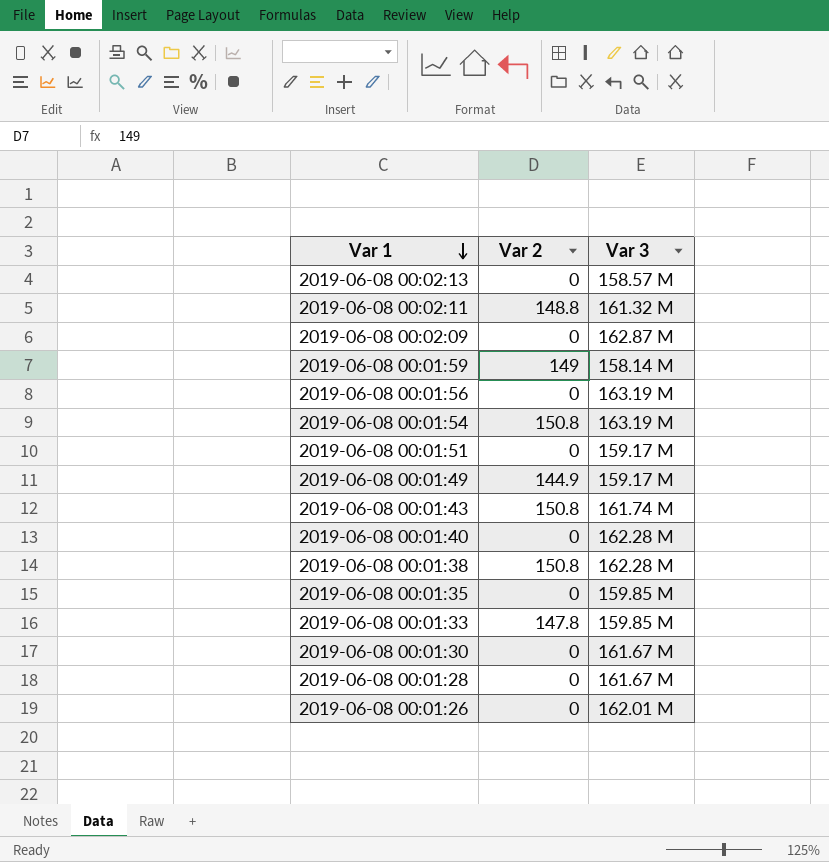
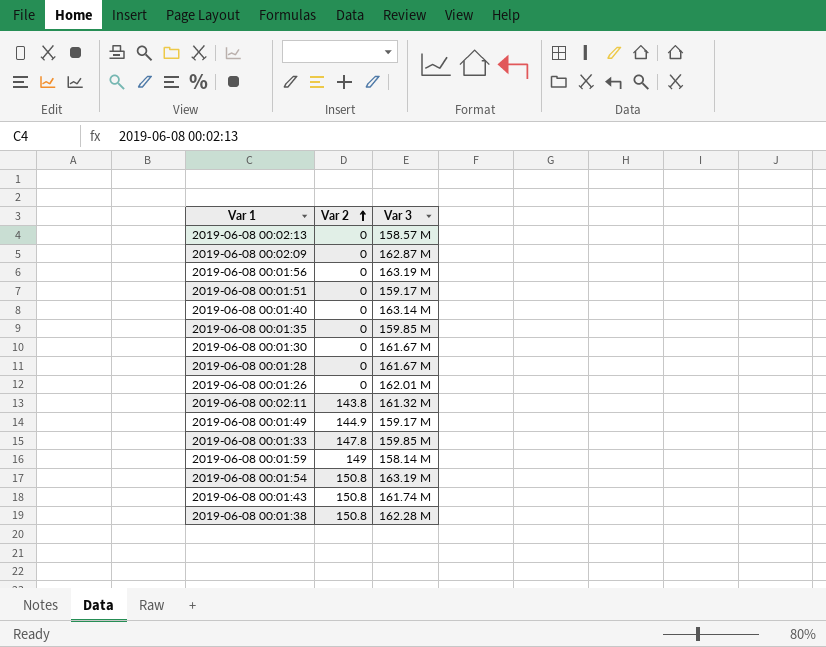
row order: Var 1 descending -> Var 2 ascending
2019-06-08 00:01:40 | Var 3: 162.28 M -> 163.14 M
2019-06-08 00:02:11 | Var 2: 148.8 -> 143.8

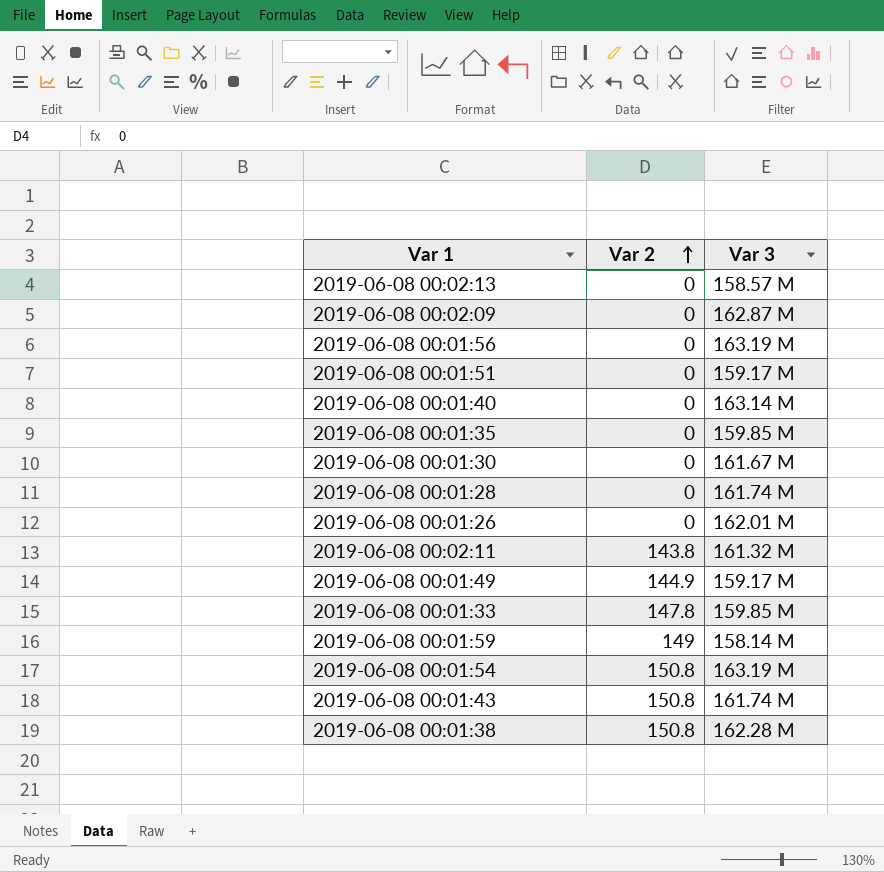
2019-06-08 00:01:28 | Var 3: 161.67 M -> 161.74 M

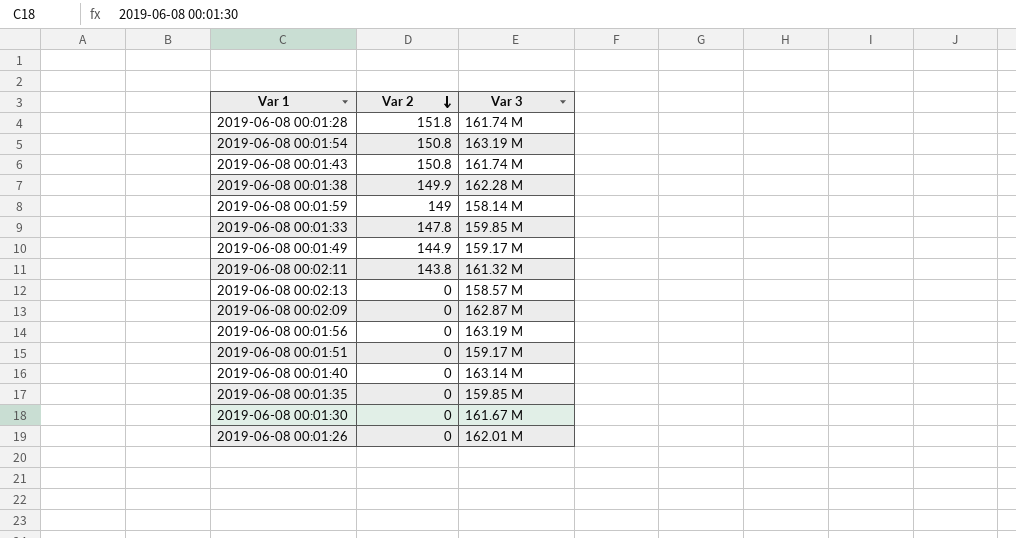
row order: Var 2 ascending -> Var 2 descending
2019-06-08 00:01:28 | Var 2: 0 -> 151.8
2019-06-08 00:01:38 | Var 2: 150.8 -> 149.9

